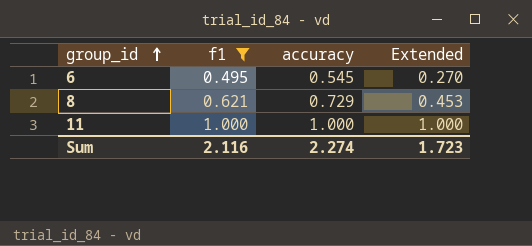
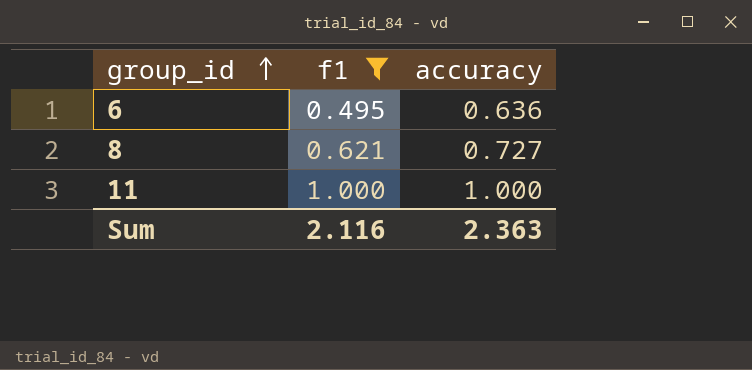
column Extended | formula: [f1] * [accuracy] -> none
6 | accuracy: 0.545 -> 0.636
8 | accuracy: 0.729 -> 0.727
Sum | accuracy: 2.274 -> 2.363

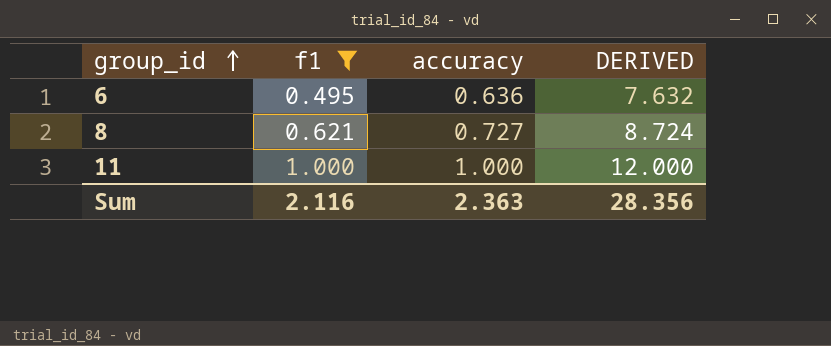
column DERIVED | formula: none -> [accuracy] * 12

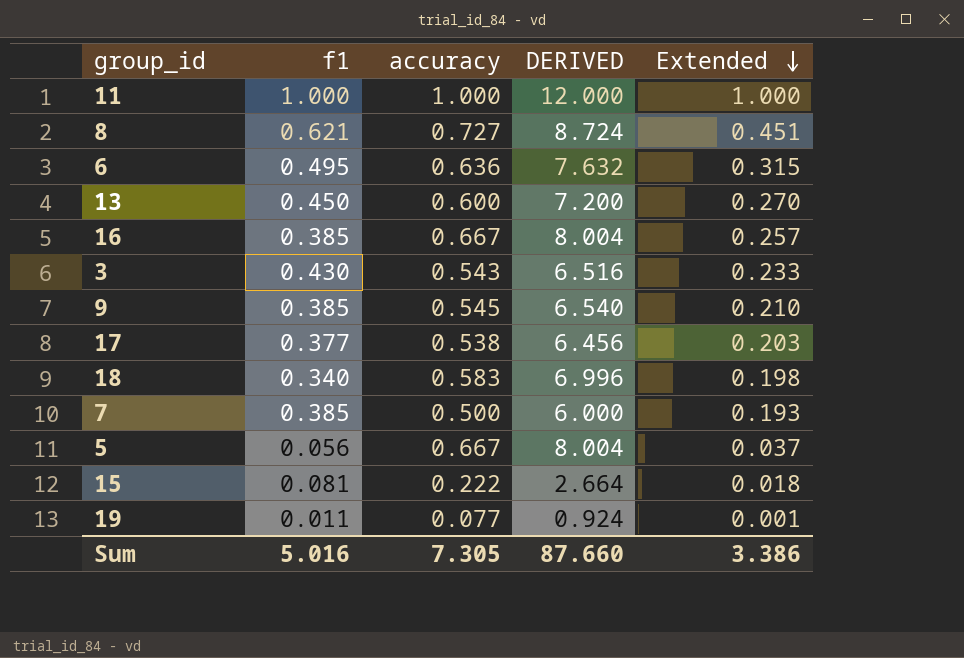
filter: f1 >= 0.495 -> none
row order: group_id ascending -> Extended descending
column Extended | formula: none -> [f1] * [accuracy]
Sum | f1: 2.116 -> 5.016
Sum | accuracy: 2.363 -> 7.305
Sum | DERIVED: 28.356 -> 87.660

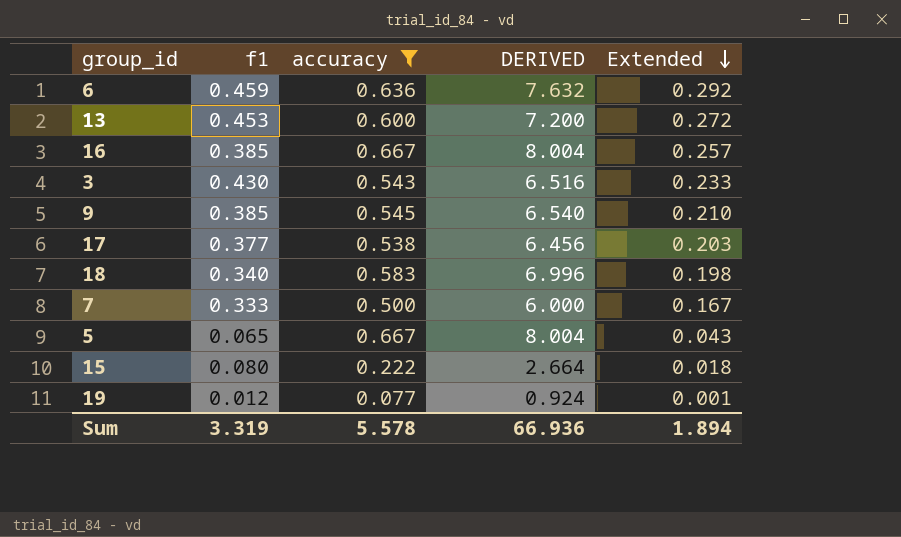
filter: none -> accuracy <= 0.667
6 | f1: 0.495 -> 0.459
6 | Extended: 0.315 -> 0.292
13 | f1: 0.450 -> 0.453
13 | Extended: 0.270 -> 0.272
7 | f1: 0.385 -> 0.333
7 | Extended: 0.193 -> 0.167
5 | f1: 0.056 -> 0.065
5 | Extended: 0.037 -> 0.043
15 | f1: 0.081 -> 0.080
19 | f1: 0.011 -> 0.012
Sum | f1: 5.016 -> 3.319
Sum | accuracy: 7.305 -> 5.578
Sum | DERIVED: 87.660 -> 66.936
Sum | Extended: 3.386 -> 1.894

